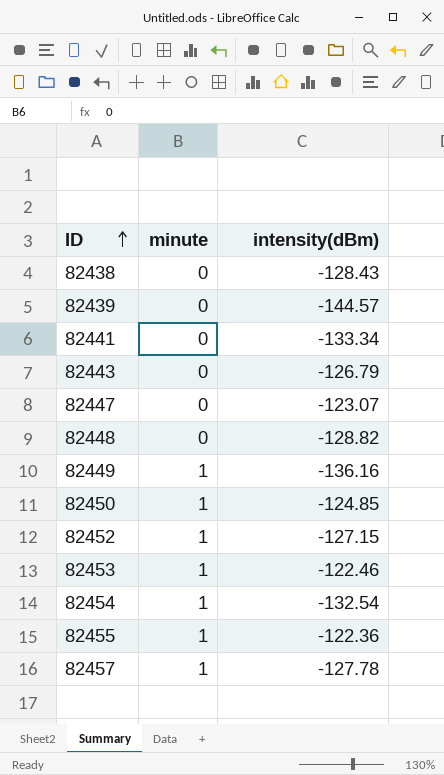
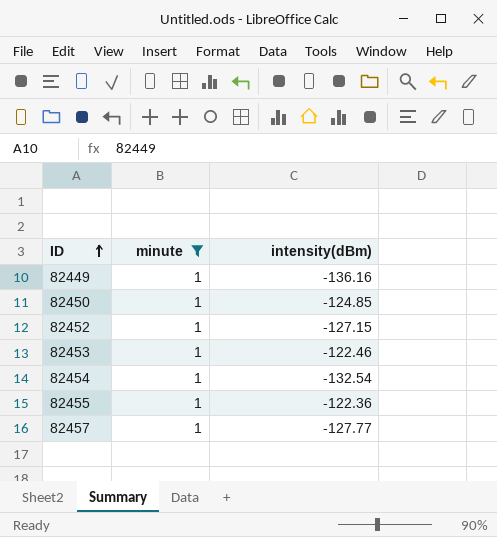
filter: none -> minute = 1
82457 | intensity(dBm): -127.78 -> -127.77

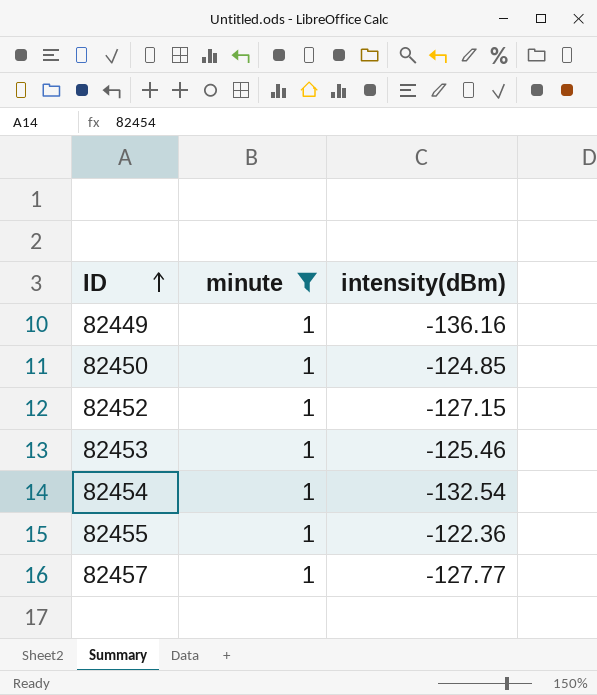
82453 | intensity(dBm): -122.46 -> -125.46

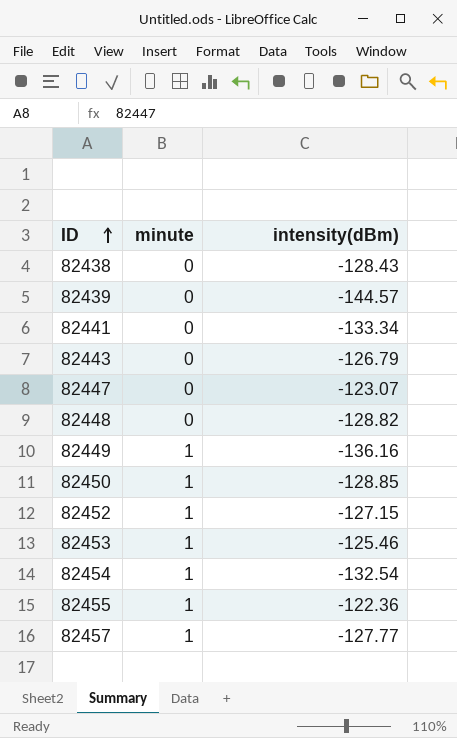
filter: minute = 1 -> none
82450 | intensity(dBm): -124.85 -> -128.85

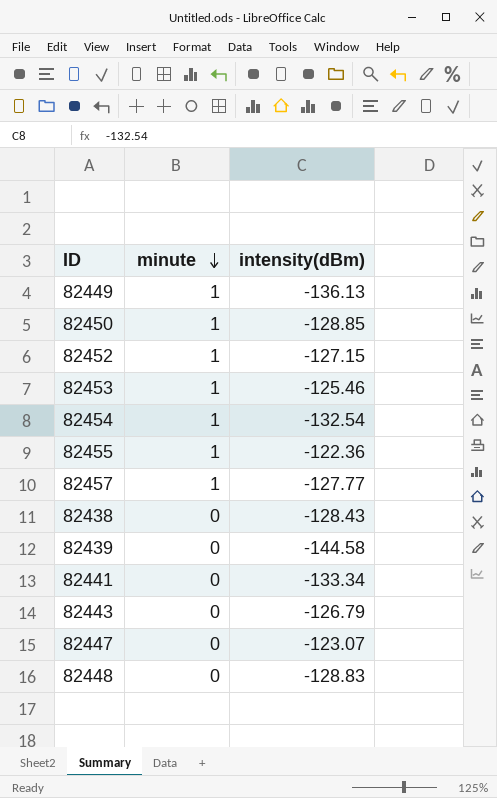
row order: ID ascending -> minute descending
82449 | intensity(dBm): -136.16 -> -136.13
82439 | intensity(dBm): -144.57 -> -144.58
82448 | intensity(dBm): -128.82 -> -128.83

